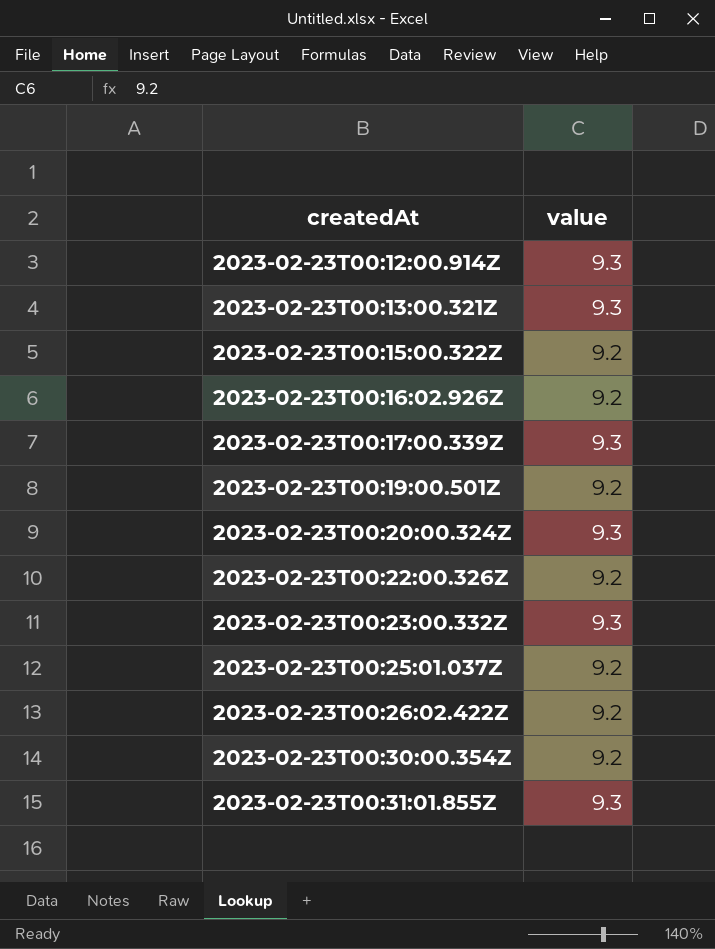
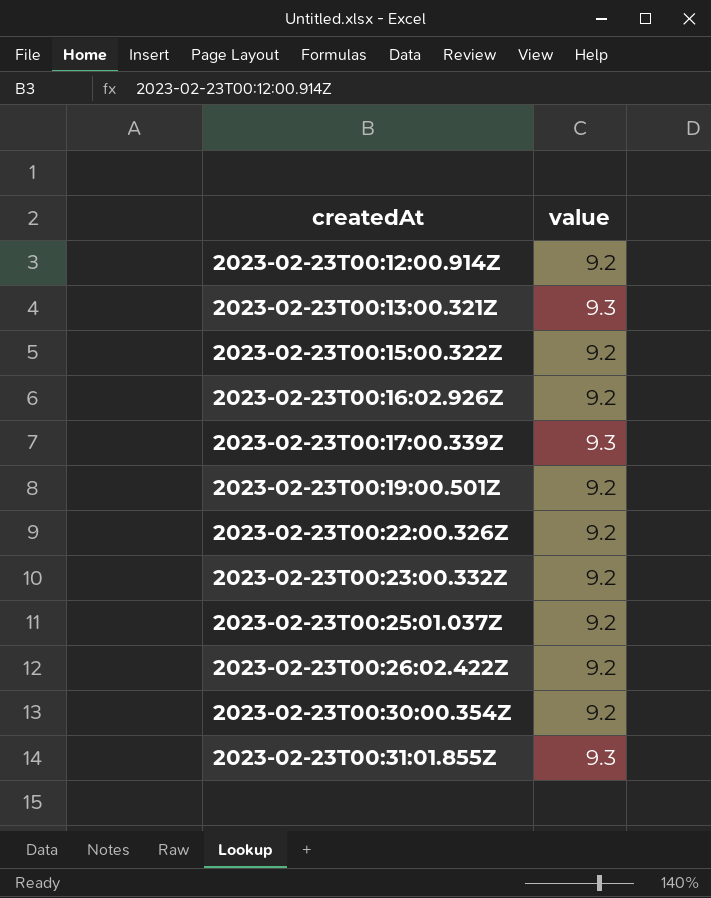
row 2023-02-23T00:20:00.324Z: 9.3 -> none
2023-02-23T00:12:00.914Z | value: 9.3 -> 9.2
2023-02-23T00:23:00.332Z | value: 9.3 -> 9.2

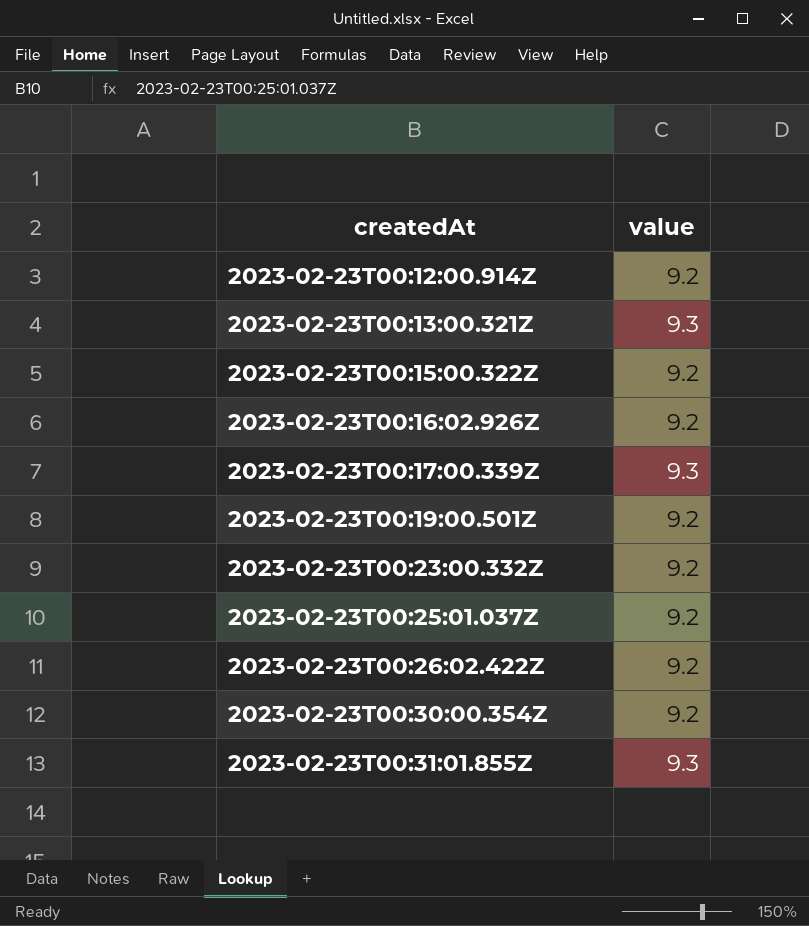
row 2023-02-23T00:22:00.326Z: 9.2 -> none

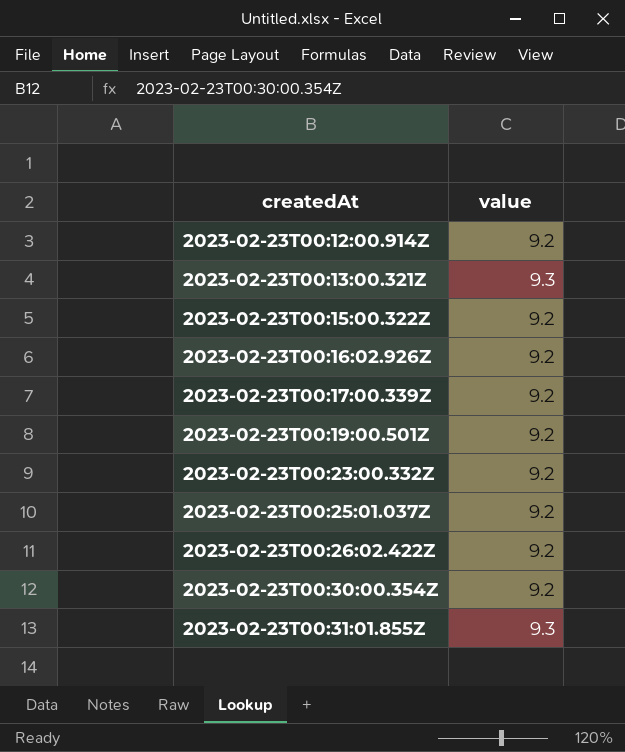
2023-02-23T00:17:00.339Z | value: 9.3 -> 9.2

